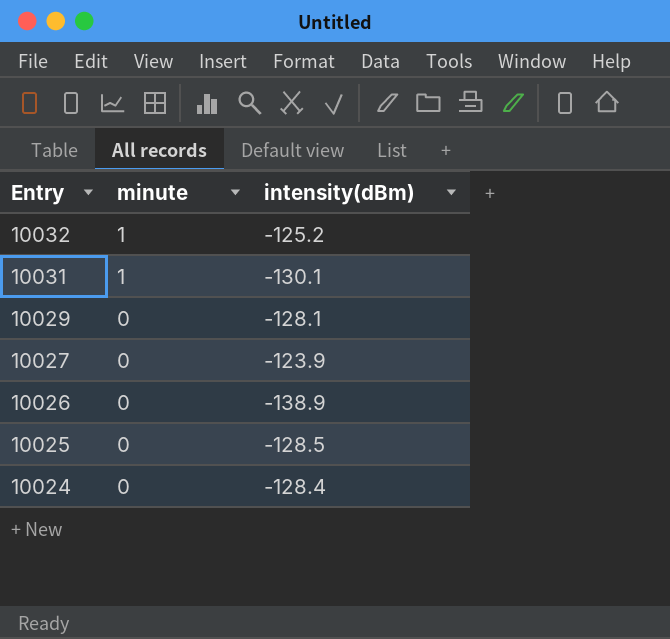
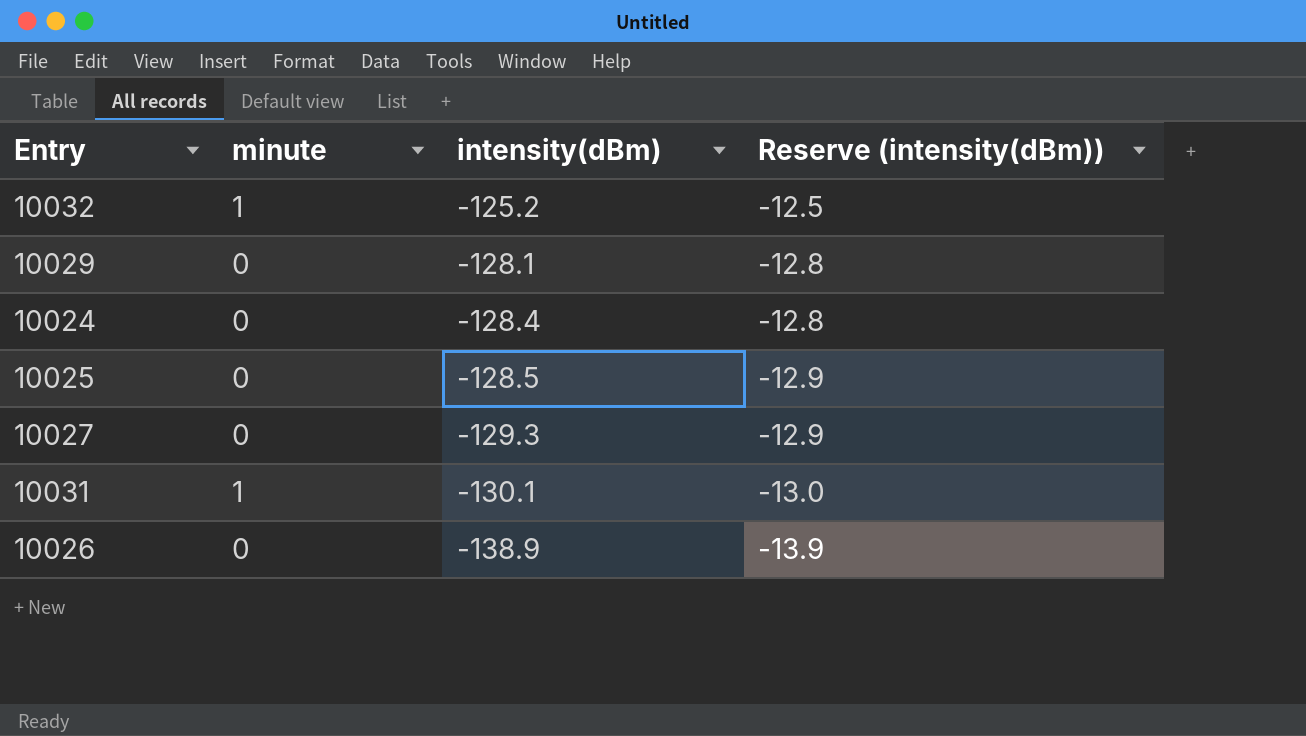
row order: Entry descending -> intensity(dBm) descending
column Reserve (intensity(dBm)) | formula: none -> [intensity(dBm)] * 0.1
10027 | intensity(dBm): -123.9 -> -129.3

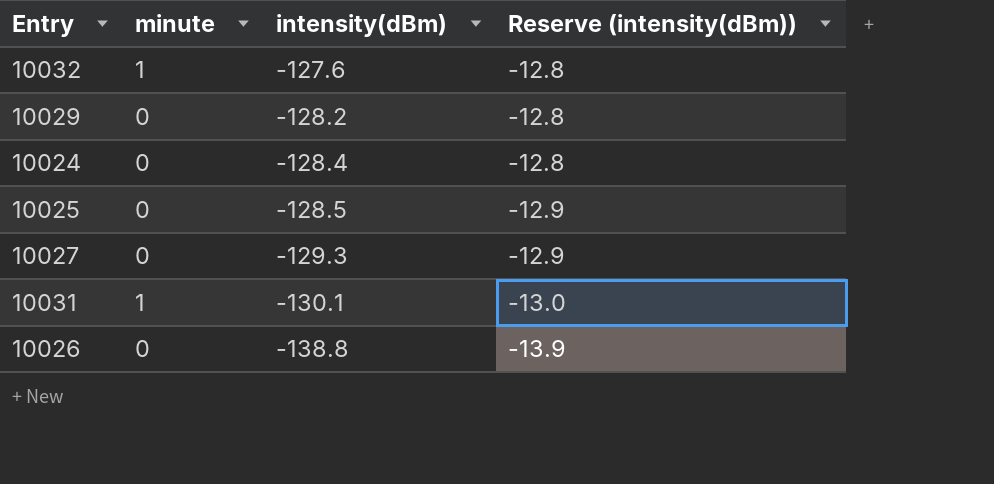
10032 | intensity(dBm): -125.2 -> -127.6
10032 | Reserve (intensity(dBm)): -12.5 -> -12.8
10029 | intensity(dBm): -128.1 -> -128.2
10026 | intensity(dBm): -138.9 -> -138.8

